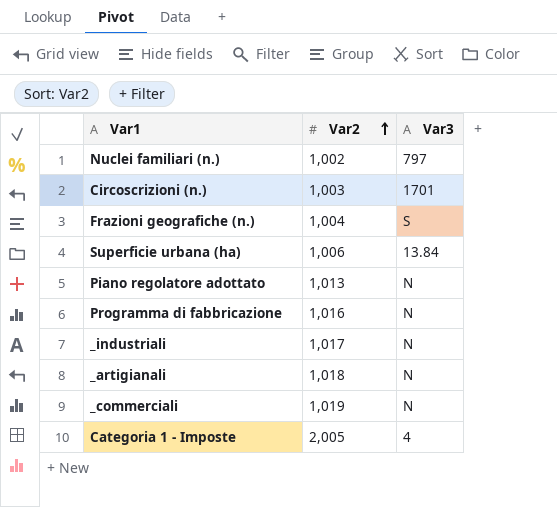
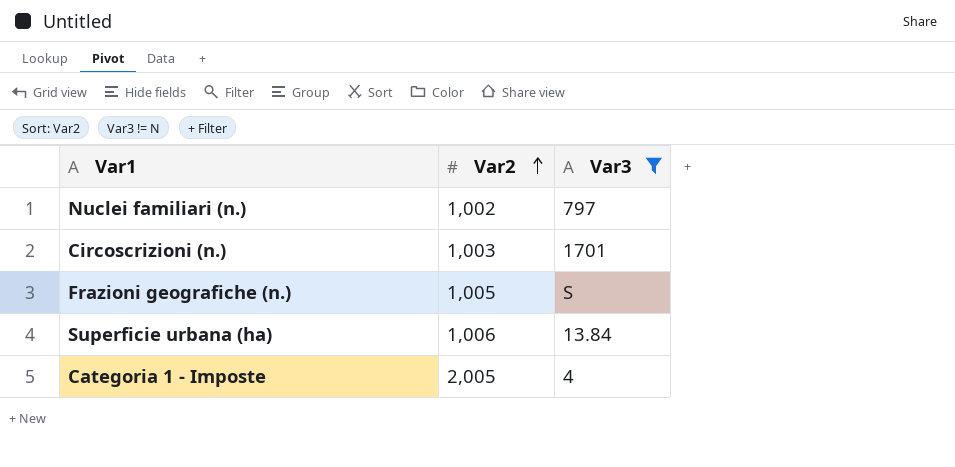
filter: none -> Var3 != N
Frazioni geografiche (n.) | Var2: 1,004 -> 1,005

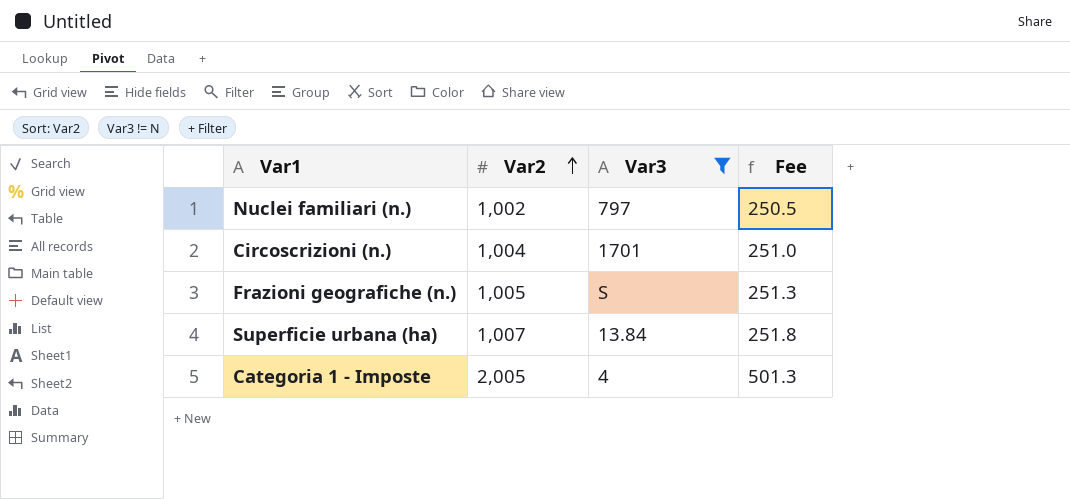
column Fee | formula: none -> [Var2] * 0.25
Circoscrizioni (n.) | Var2: 1,003 -> 1,004
Superficie urbana (ha) | Var2: 1,006 -> 1,007

